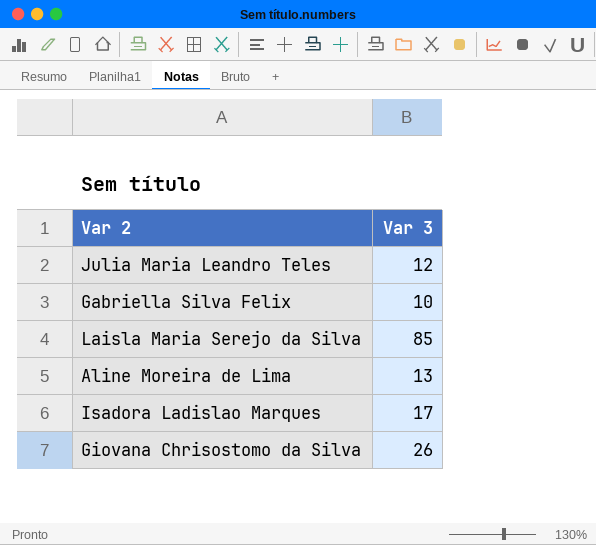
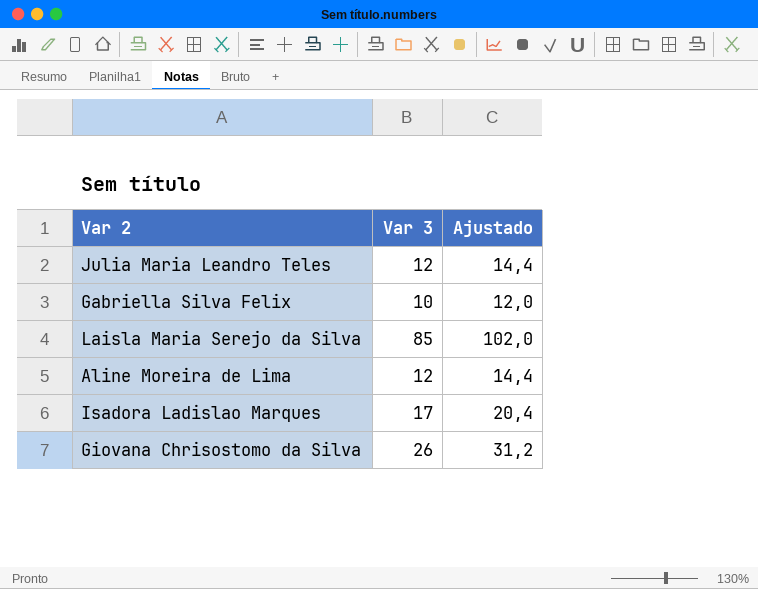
column Ajustado | formula: none -> [Var 3] * 1,2
Aline Moreira de Lima | Var 3: 13 -> 12

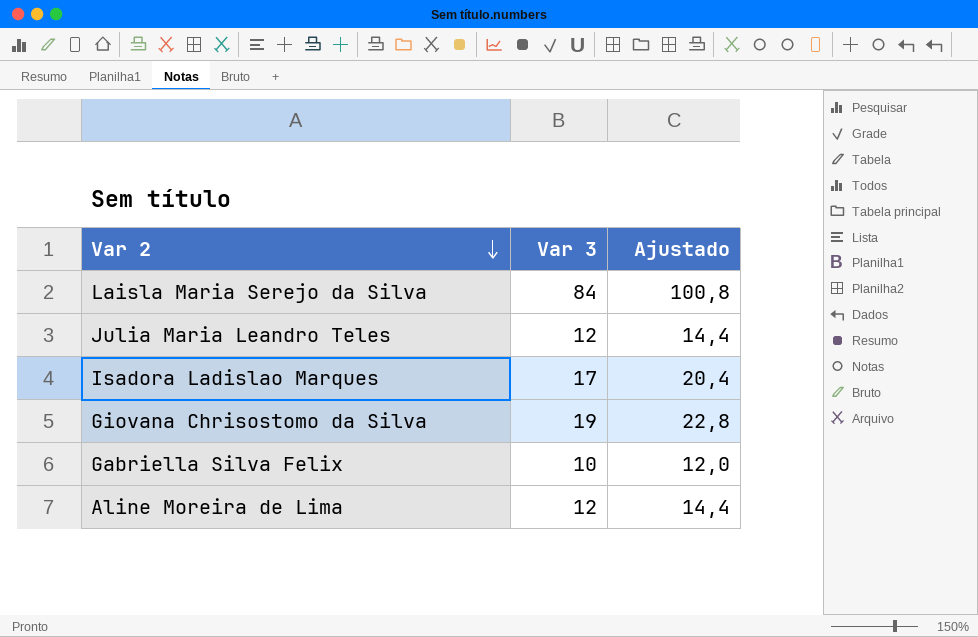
row order: none -> Var 2 descending
Laisla Maria Serejo da Silva | Var 3: 85 -> 84
Laisla Maria Serejo da Silva | Ajustado: 102,0 -> 100,8
Giovana Chrisostomo da Silva | Var 3: 26 -> 19
Giovana Chrisostomo da Silva | Ajustado: 31,2 -> 22,8

